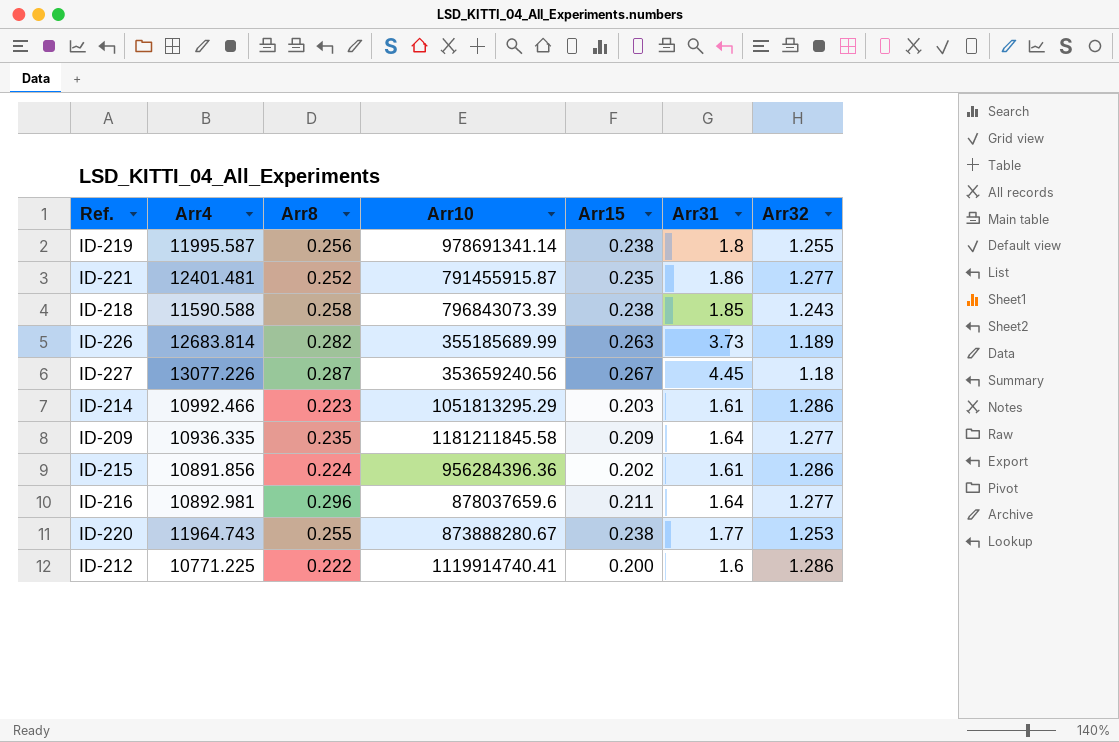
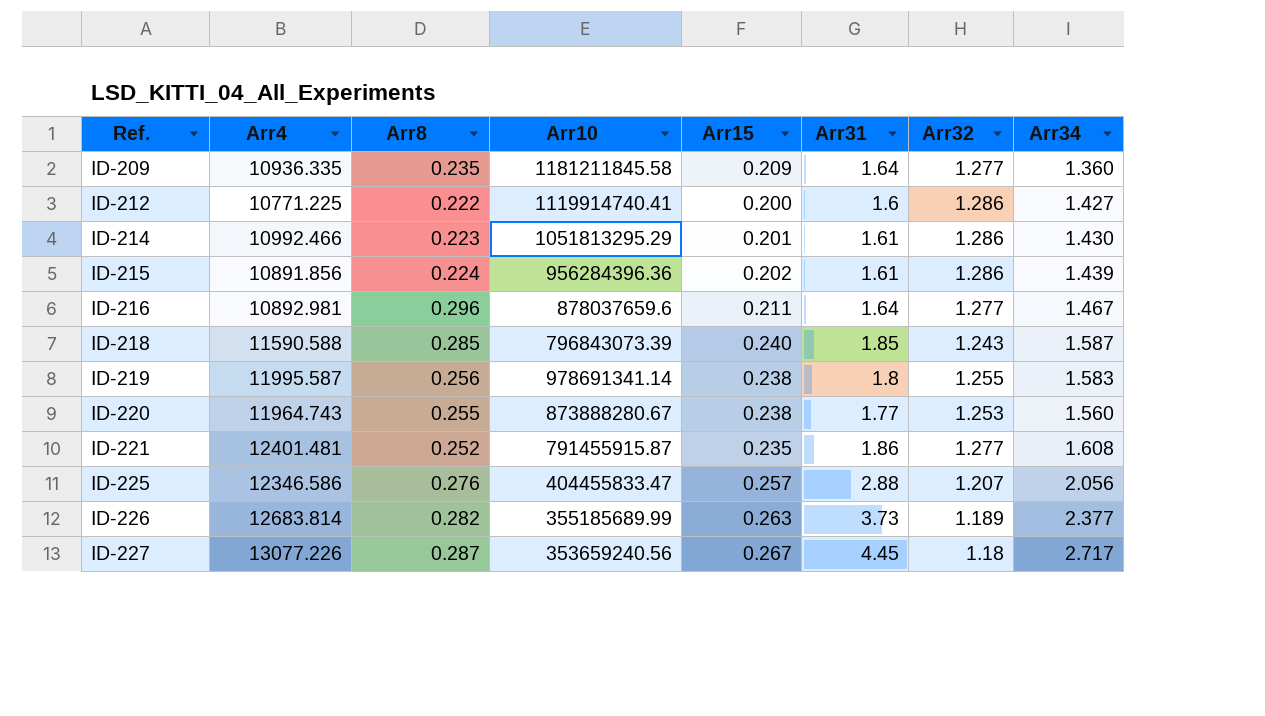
row order: none -> Ref. ascending
column Arr34 | position: none -> 8
ID-214 | Arr15: 0.203 -> 0.201
ID-218 | Arr8: 0.258 -> 0.285
ID-218 | Arr15: 0.238 -> 0.240
row ID-225: none -> 12346.586 | 0.276 | 404455833.47 | 0.257 | 2.88 | 1.207 | 2.056

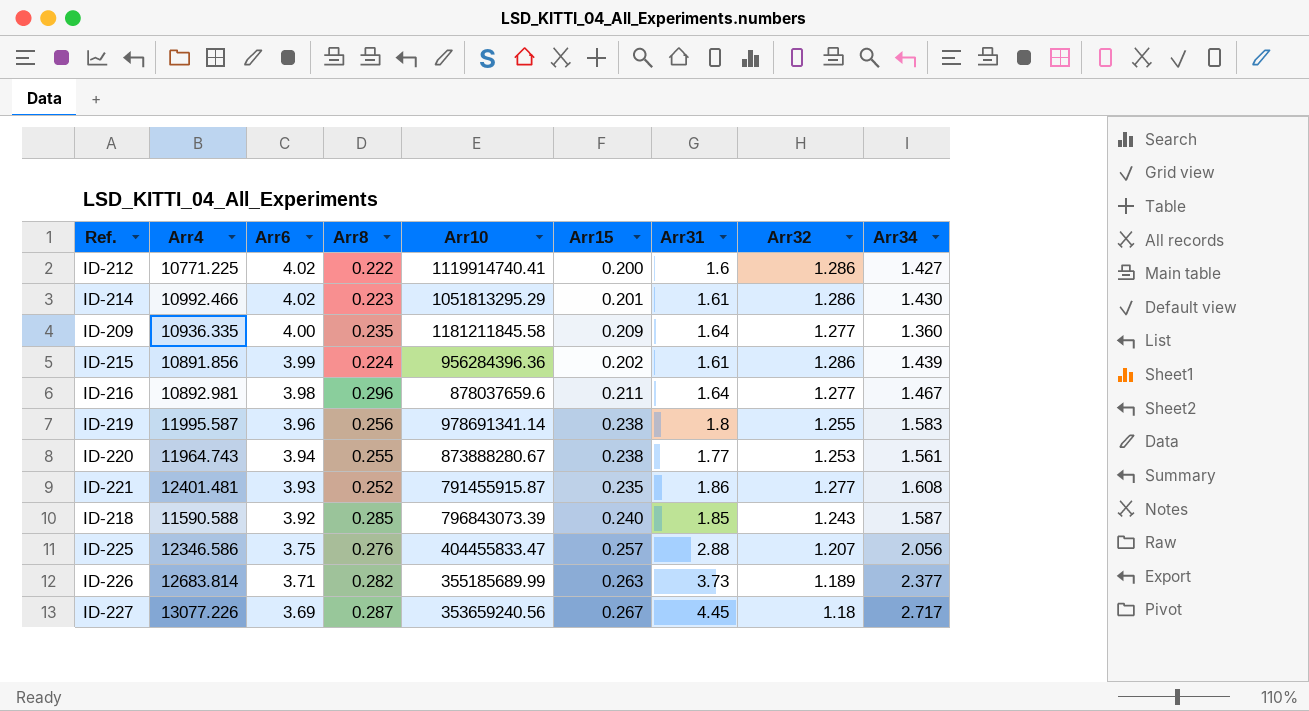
row order: Ref. ascending -> Arr6 descending
column Arr6 | position: none -> 3
ID-220 | Arr34: 1.560 -> 1.561

